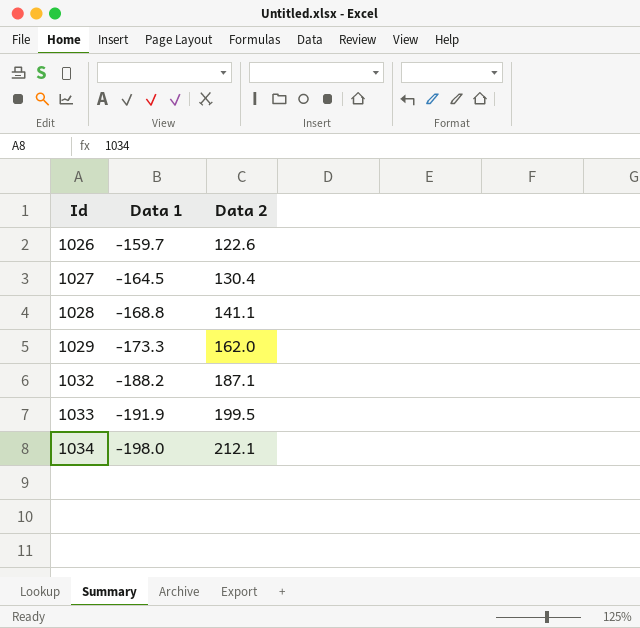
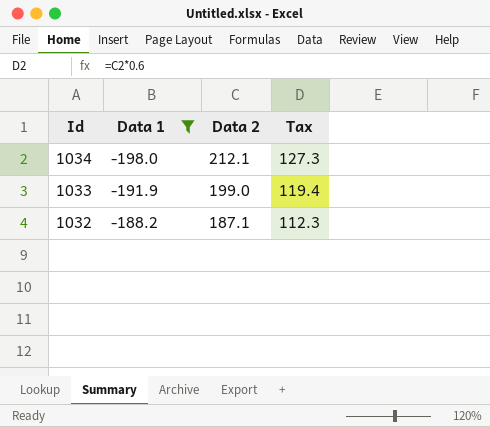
filter: none -> Data 1 <= -188.2
row order: Id ascending -> Id descending
column Tax | formula: none -> [Data 2] * 0.6
1033 | Data 2: 199.5 -> 199.0

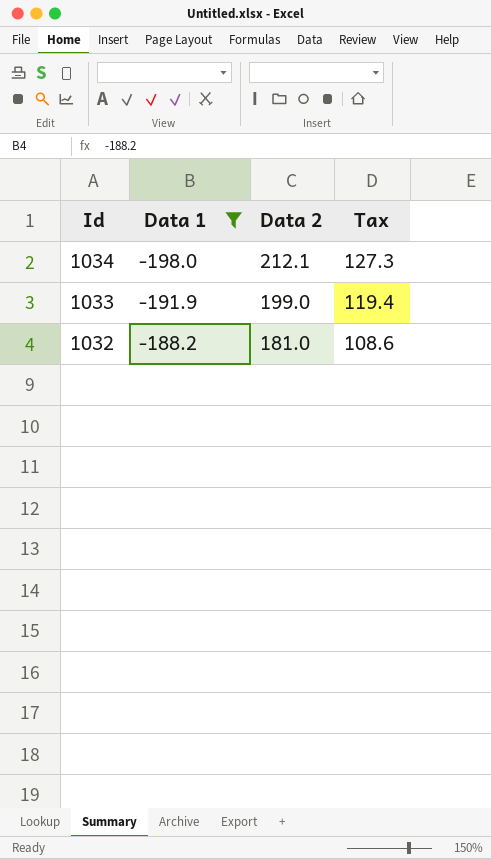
1032 | Data 2: 187.1 -> 181.0
1032 | Tax: 112.3 -> 108.6

